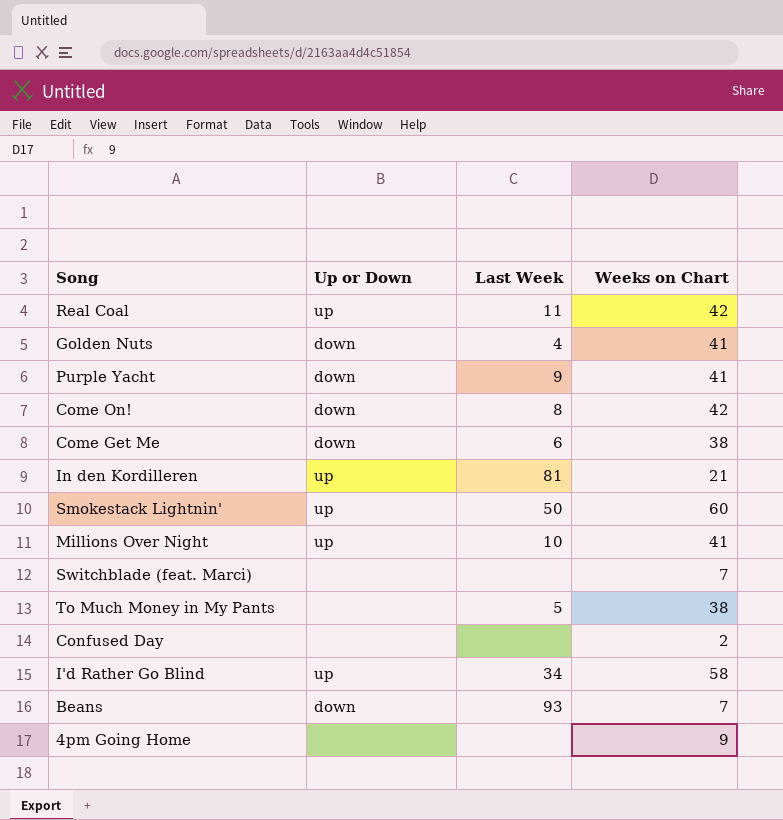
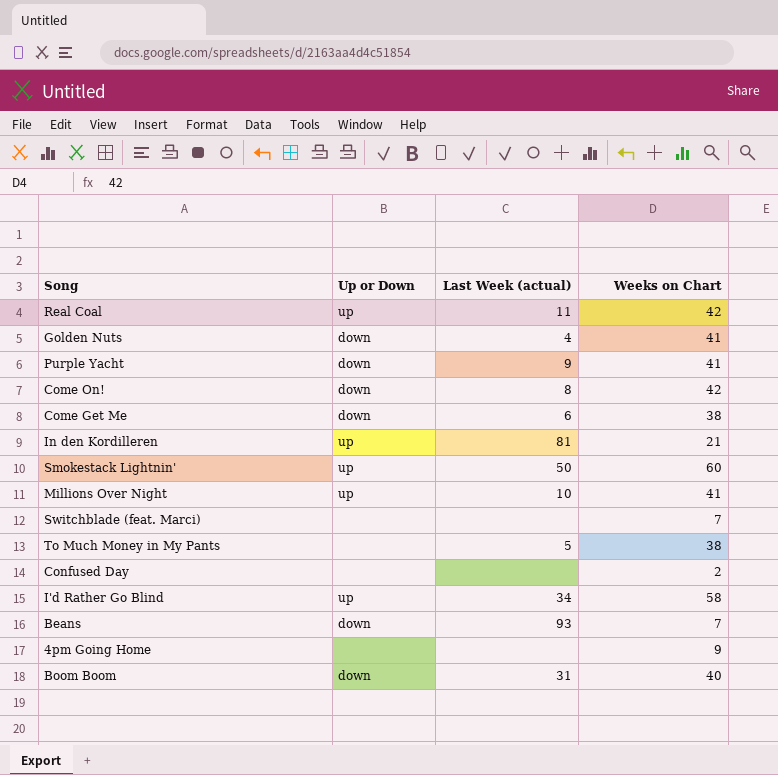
column name: Last Week -> Last Week (actual)
row Boom Boom: none -> down | 31 | 40

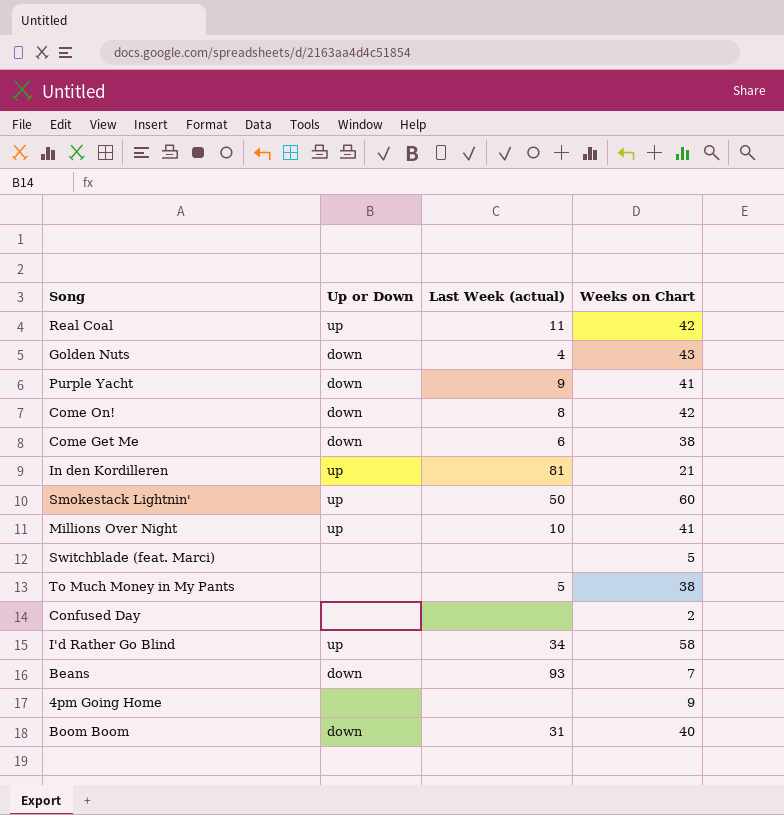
Golden Nuts | Weeks on Chart: 41 -> 43
Switchblade (feat. Marci) | Weeks on Chart: 7 -> 5

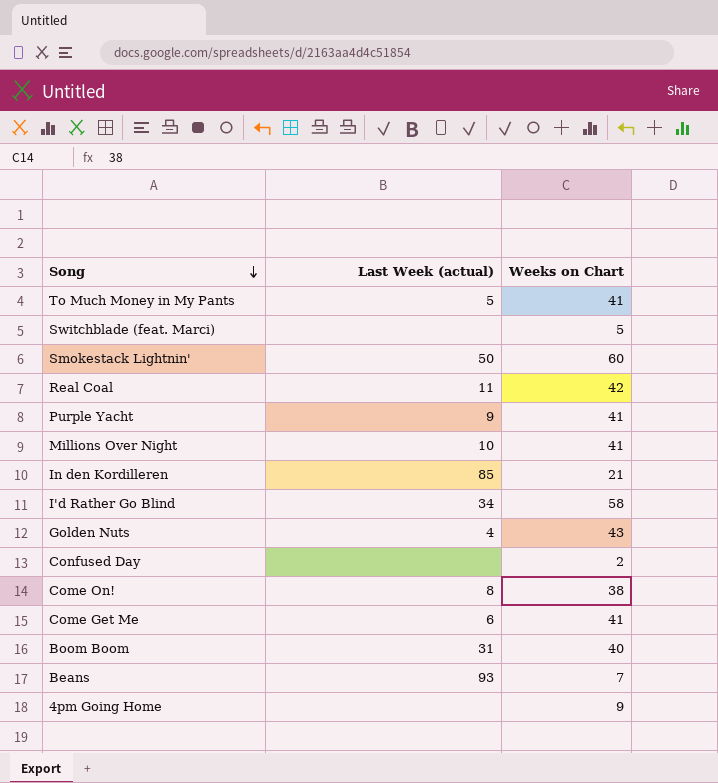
row order: none -> Song descending
column Up or Down | position: 2 -> none
To Much Money in My Pants | Weeks on Chart: 38 -> 41
In den Kordilleren | Last Week (actual): 81 -> 85
Come On! | Weeks on Chart: 42 -> 38
Come Get Me | Weeks on Chart: 38 -> 41

